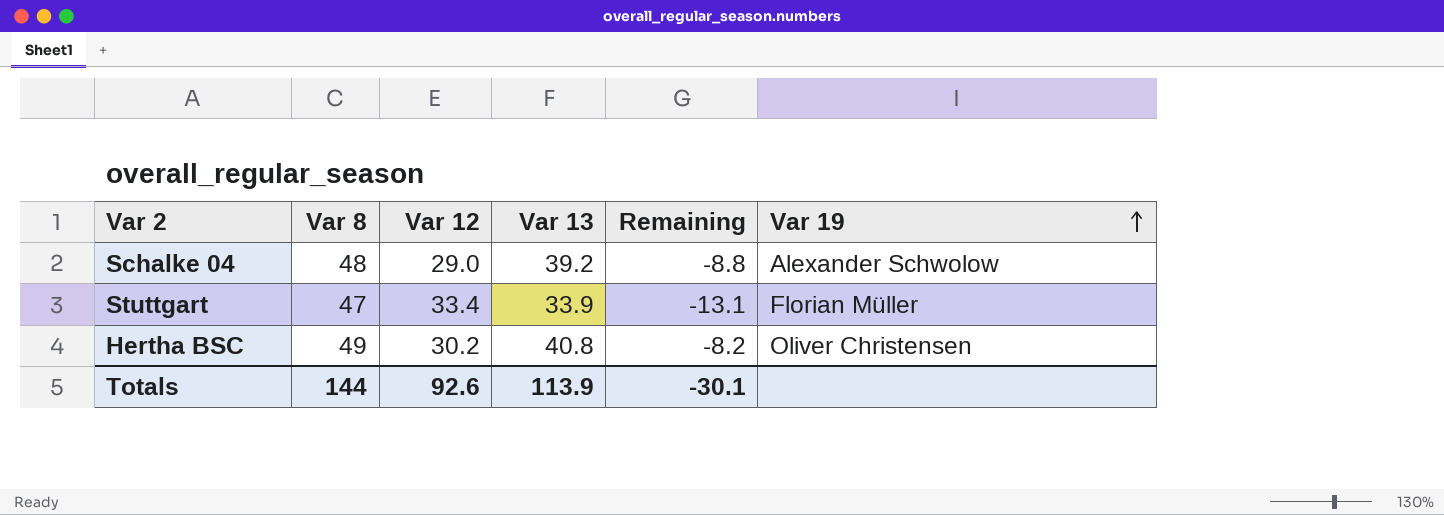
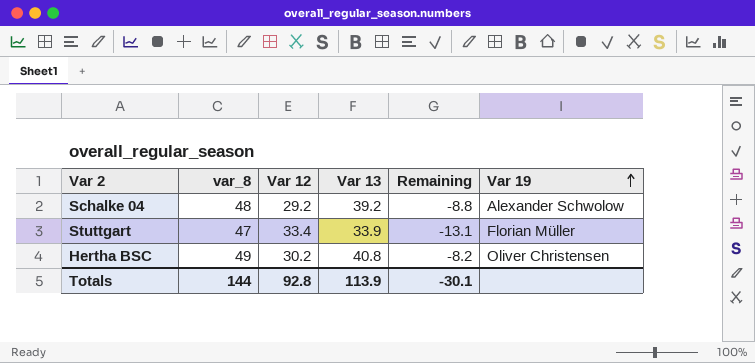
column name: Var 8 -> var_8
Schalke 04 | Var 12: 29.0 -> 29.2
Totals | Var 12: 92.6 -> 92.8

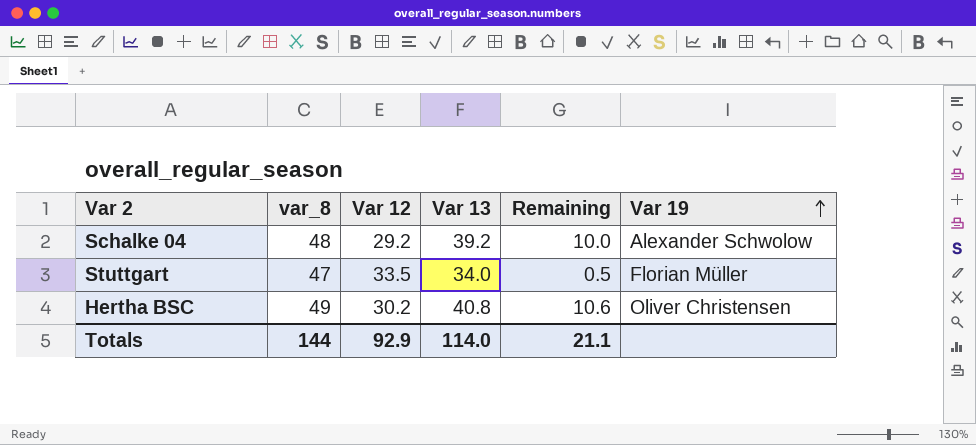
column Remaining | formula: [Var 13] - [var_8] -> [Var 13] - [Var 12]
Stuttgart | Var 12: 33.4 -> 33.5
Stuttgart | Var 13: 33.9 -> 34.0
Totals | Var 12: 92.8 -> 92.9
Totals | Var 13: 113.9 -> 114.0
Totals | Remaining: -30.1 -> 21.1

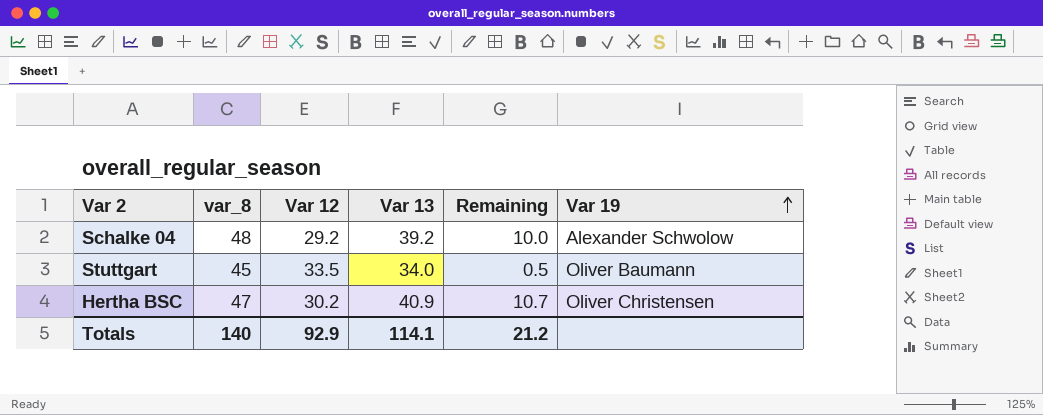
Stuttgart | var_8: 47 -> 45
Stuttgart | Var 19: Florian Müller -> Oliver Baumann
Hertha BSC | var_8: 49 -> 47
Hertha BSC | Var 13: 40.8 -> 40.9
Hertha BSC | Remaining: 10.6 -> 10.7
Totals | var_8: 144 -> 140
Totals | Var 13: 114.0 -> 114.1
Totals | Remaining: 21.1 -> 21.2

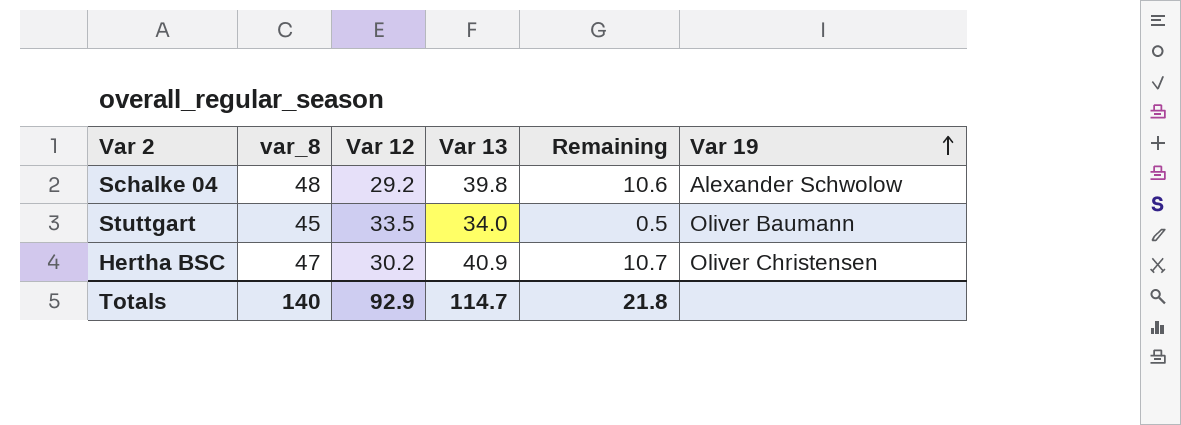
Schalke 04 | Var 13: 39.2 -> 39.8
Schalke 04 | Remaining: 10.0 -> 10.6
Totals | Var 13: 114.1 -> 114.7
Totals | Remaining: 21.2 -> 21.8

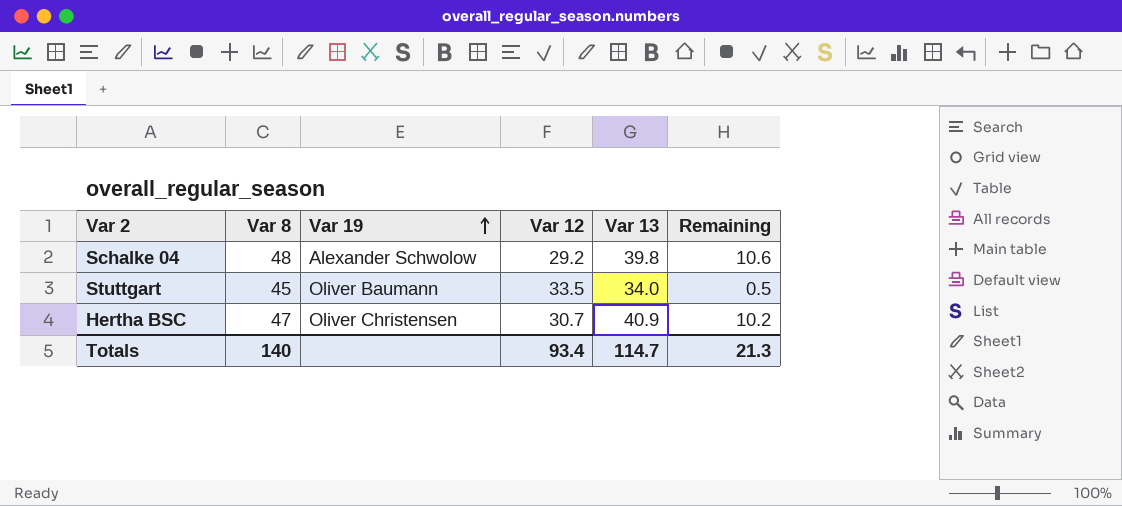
column name: var_8 -> Var 8
column Var 19 | position: 6 -> 3
Hertha BSC | Var 12: 30.2 -> 30.7
Hertha BSC | Remaining: 10.7 -> 10.2
Totals | Var 12: 92.9 -> 93.4
Totals | Remaining: 21.8 -> 21.3

